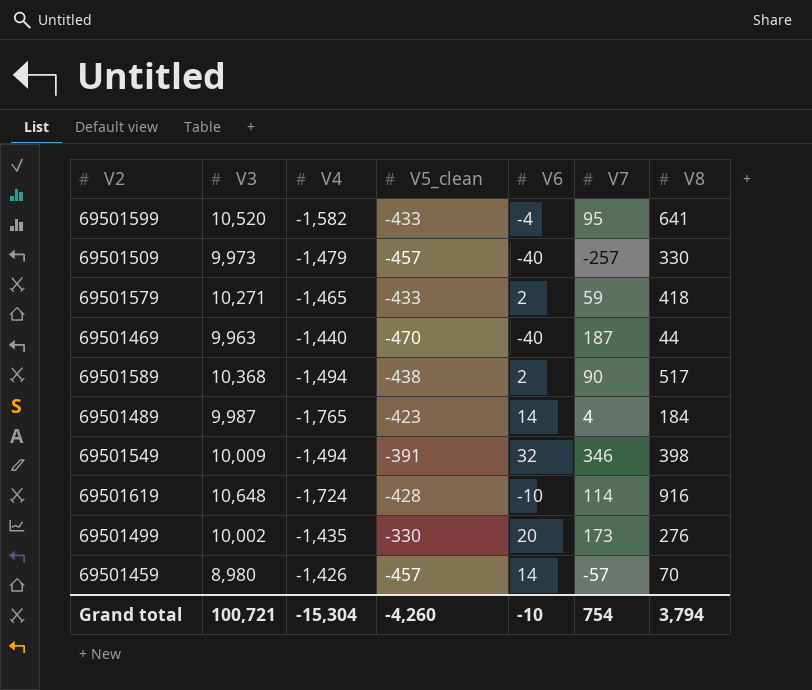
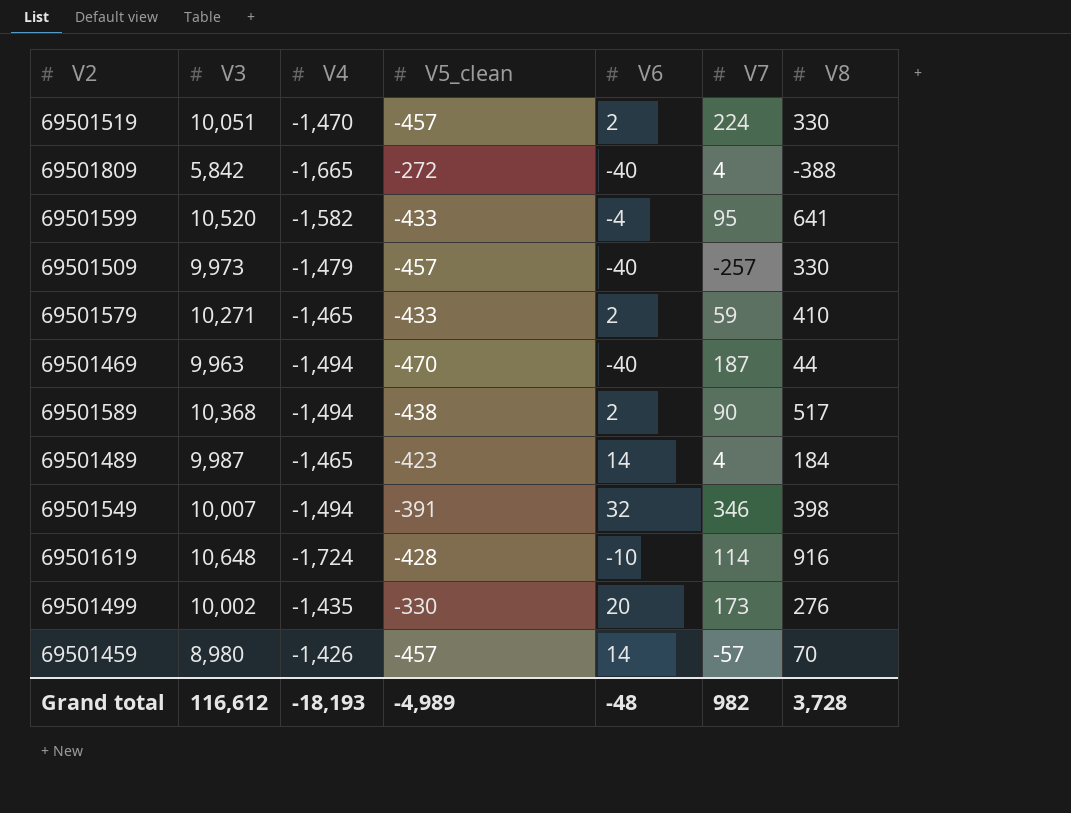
row 69501519: none -> 10,051 | -1,470 | -457 | 2 | 224 | 330
row 69501809: none -> 5,842 | -1,665 | -272 | -40 | 4 | -388
69501579 | V8: 418 -> 410
69501469 | V4: -1,440 -> -1,494
69501489 | V4: -1,765 -> -1,465
69501549 | V3: 10,009 -> 10,007
Grand total | V3: 100,721 -> 116,612
Grand total | V4: -15,304 -> -18,193
Grand total | V5_clean: -4,260 -> -4,989
Grand total | V6: -10 -> -48
Grand total | V7: 754 -> 982
Grand total | V8: 3,794 -> 3,728

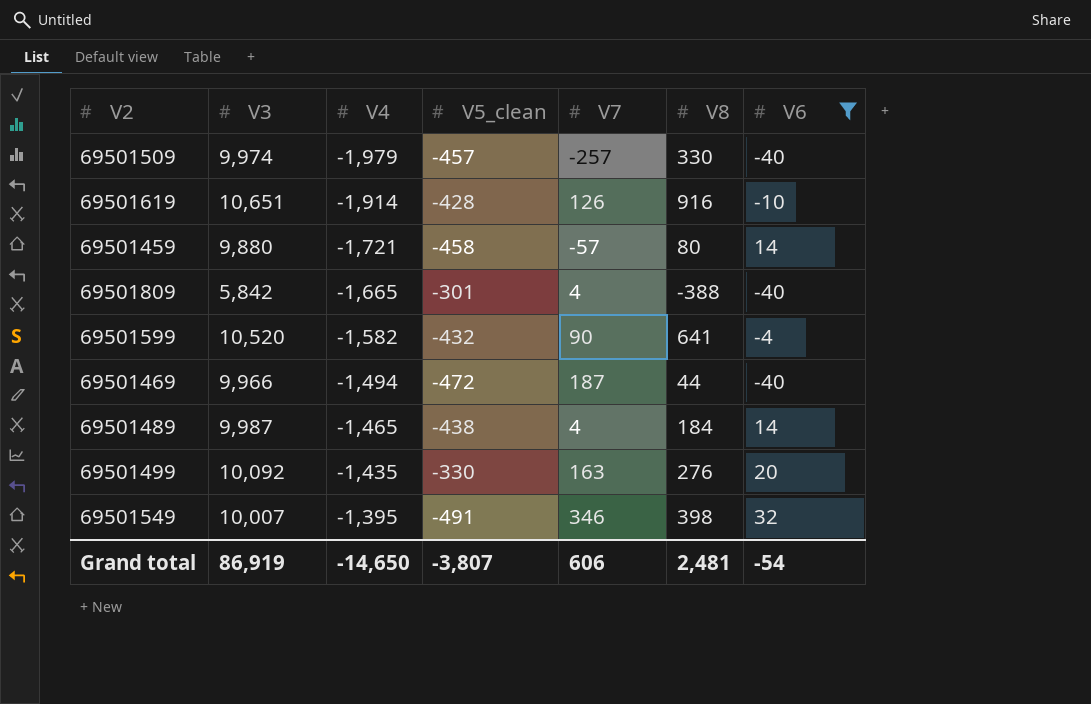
filter: none -> V6 != 2
row order: none -> V4 ascending
column V6 | position: 5 -> 7
69501509 | V3: 9,973 -> 9,974
69501509 | V4: -1,479 -> -1,979
69501619 | V3: 10,648 -> 10,651
69501619 | V4: -1,724 -> -1,914
69501619 | V7: 114 -> 126
69501459 | V3: 8,980 -> 9,880
69501459 | V4: -1,426 -> -1,721
69501459 | V5_clean: -457 -> -458
69501459 | V8: 70 -> 80
69501809 | V5_clean: -272 -> -301
69501599 | V5_clean: -433 -> -432
69501599 | V7: 95 -> 90
69501469 | V3: 9,963 -> 9,966
69501469 | V5_clean: -470 -> -472
69501489 | V5_clean: -423 -> -438
69501499 | V3: 10,002 -> 10,092
69501499 | V7: 173 -> 163
69501549 | V4: -1,494 -> -1,395
69501549 | V5_clean: -391 -> -491
Grand total | V3: 116,612 -> 86,919
Grand total | V4: -18,193 -> -14,650
Grand total | V5_clean: -4,989 -> -3,807
Grand total | V7: 982 -> 606
Grand total | V8: 3,728 -> 2,481
Grand total | V6: -48 -> -54

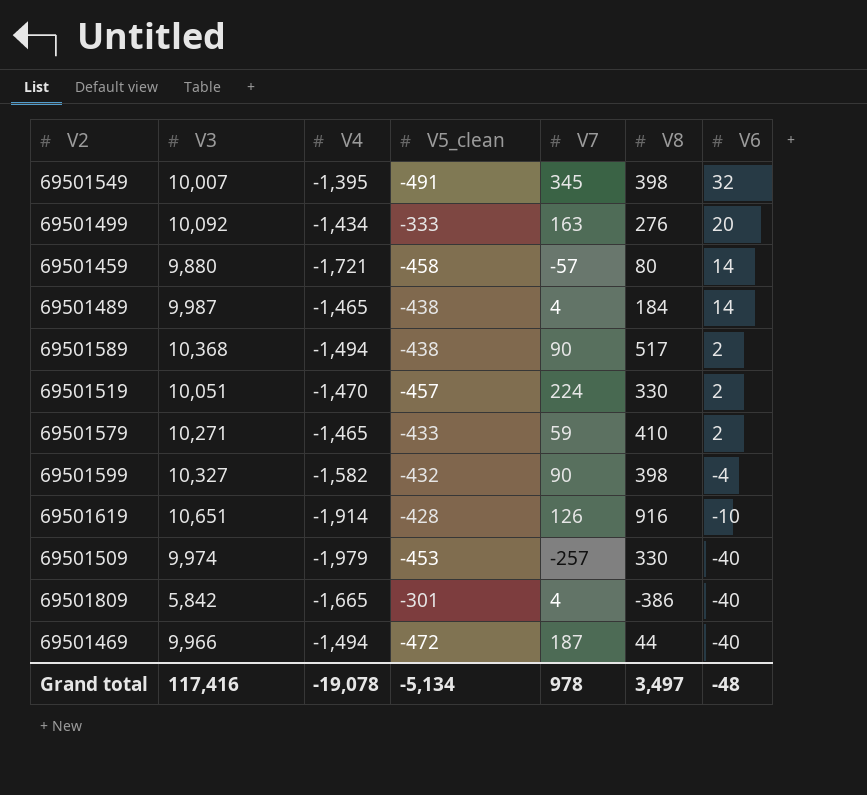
filter: V6 != 2 -> none
row order: V4 ascending -> V6 descending
69501549 | V7: 346 -> 345
69501499 | V4: -1,435 -> -1,434
69501499 | V5_clean: -330 -> -333
69501599 | V3: 10,520 -> 10,327
69501599 | V8: 641 -> 398
69501509 | V5_clean: -457 -> -453
69501809 | V8: -388 -> -386
Grand total | V3: 86,919 -> 117,416
Grand total | V4: -14,650 -> -19,078
Grand total | V5_clean: -3,807 -> -5,134
Grand total | V7: 606 -> 978
Grand total | V8: 2,481 -> 3,497
Grand total | V6: -54 -> -48

